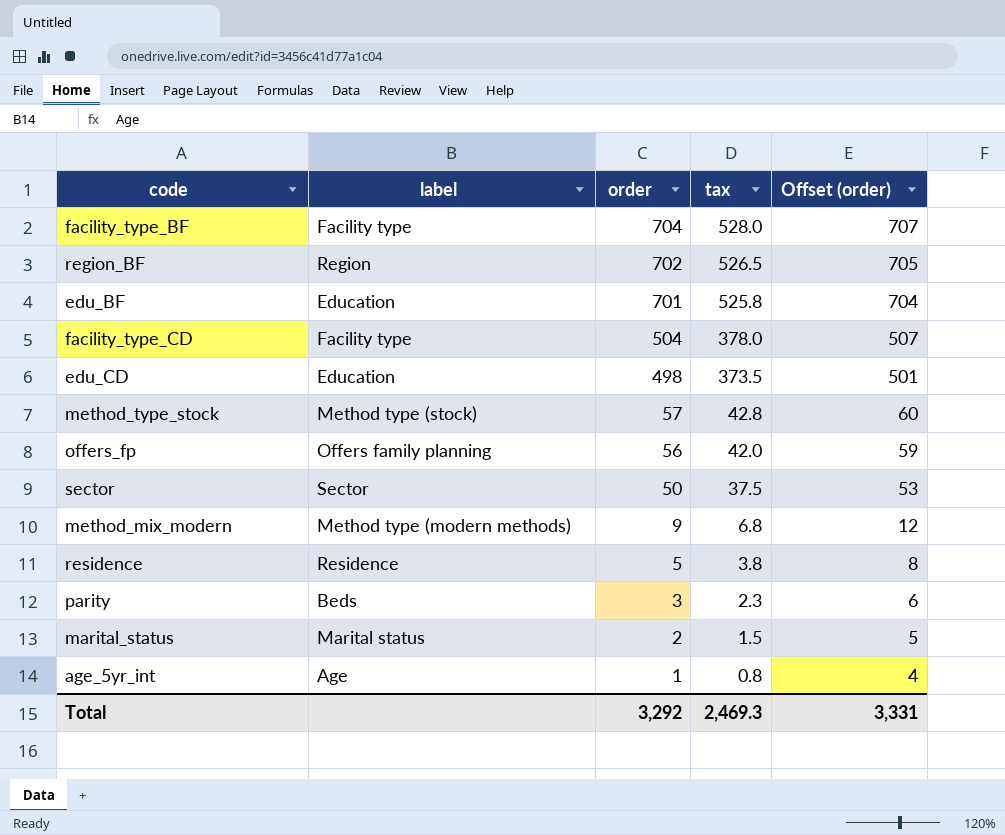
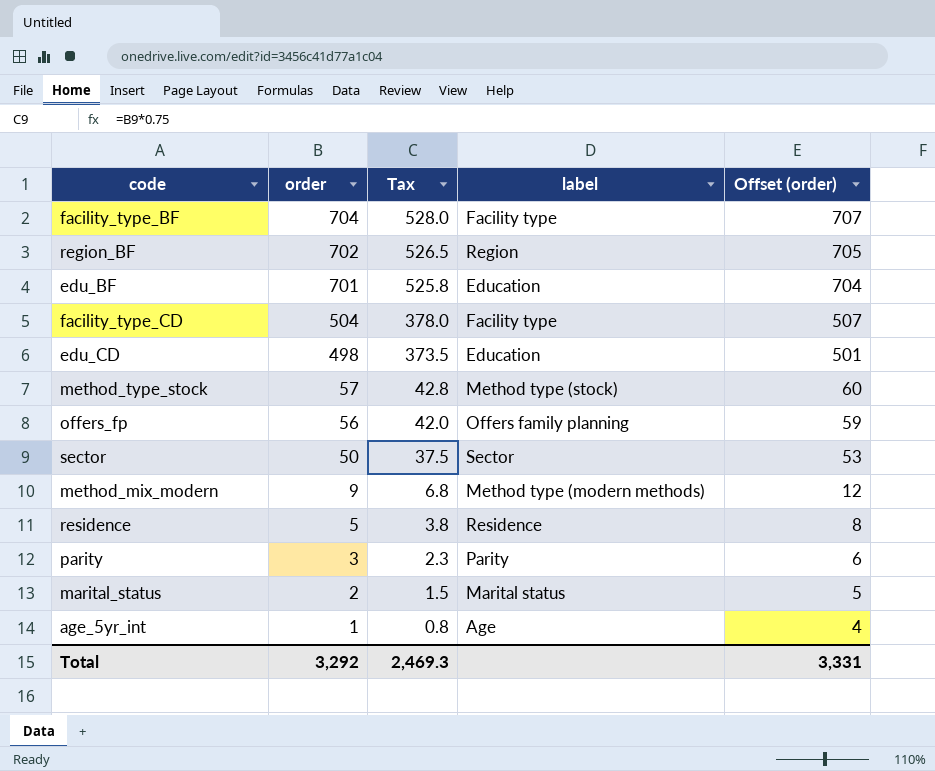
column name: tax -> Tax
column label | position: 2 -> 4
parity | label: Beds -> Parity

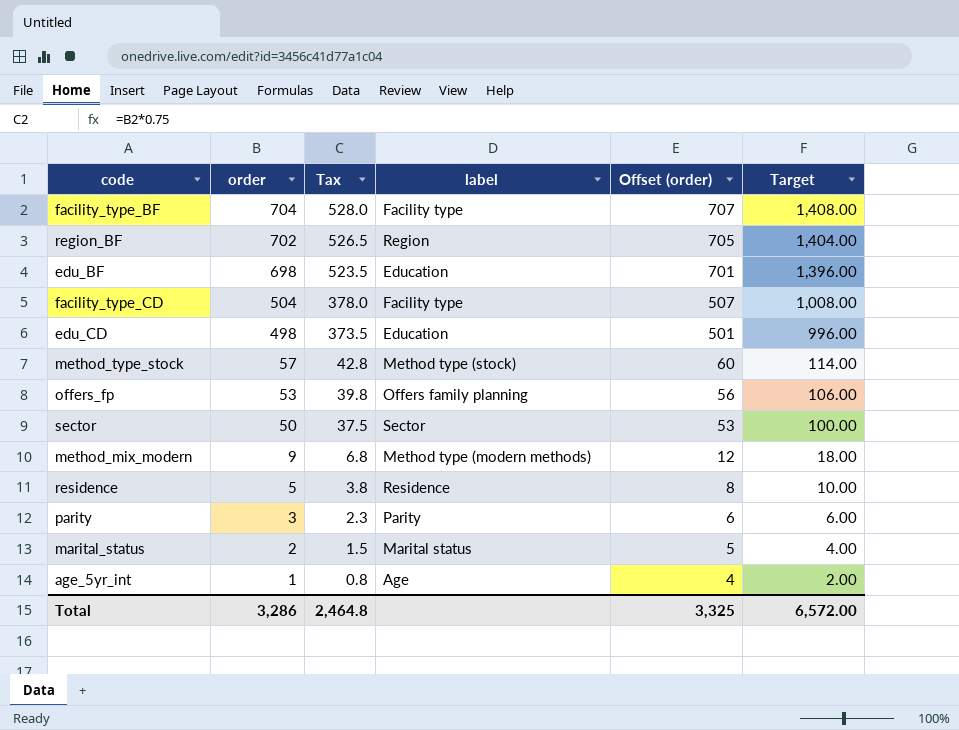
column Target | formula: none -> [order] * 2
edu_BF | order: 701 -> 698
edu_BF | Tax: 525.8 -> 523.5
edu_BF | Offset (order): 704 -> 701
offers_fp | order: 56 -> 53
offers_fp | Tax: 42.0 -> 39.8
offers_fp | Offset (order): 59 -> 56
Total | order: 3,292 -> 3,286
Total | Tax: 2,469.3 -> 2,464.8
Total | Offset (order): 3,331 -> 3,325

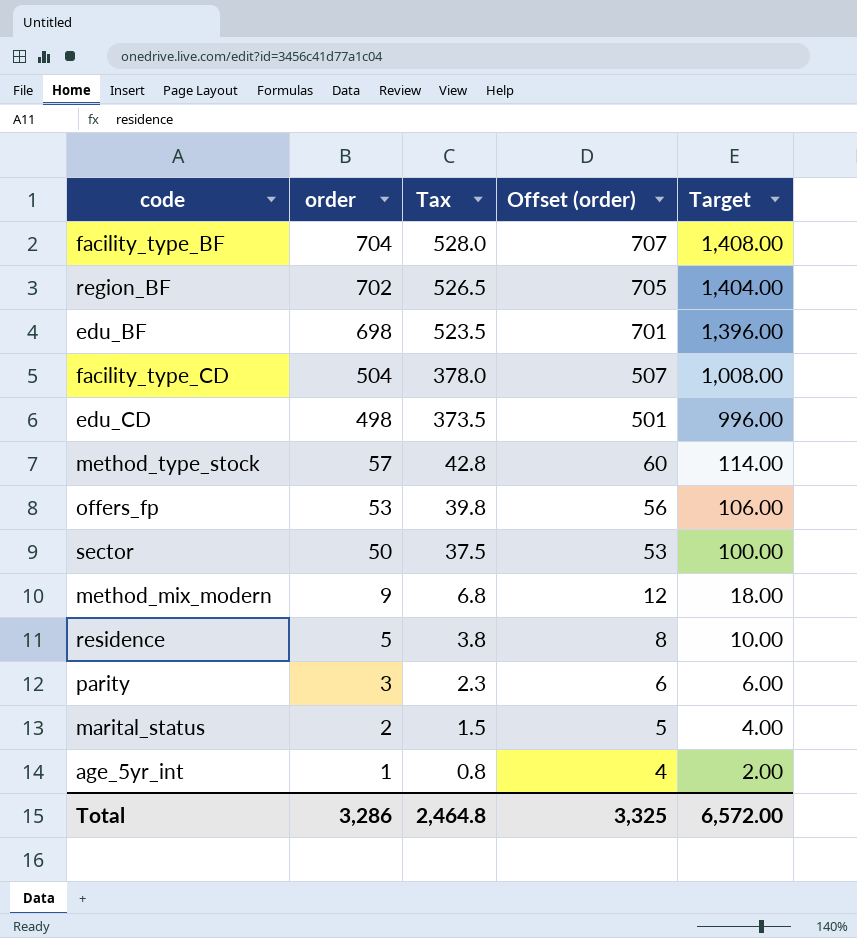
column label | position: 4 -> none

